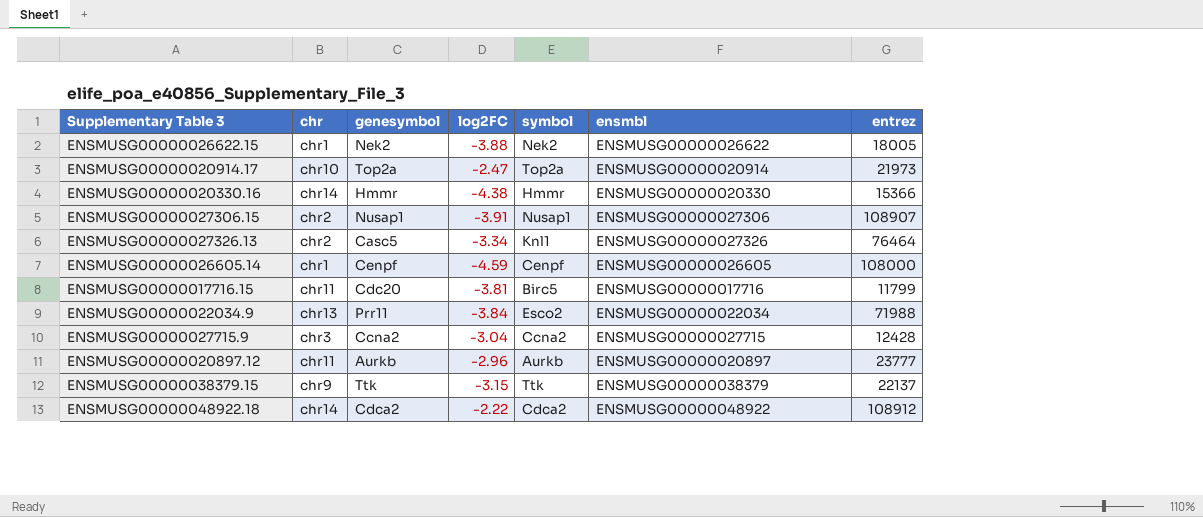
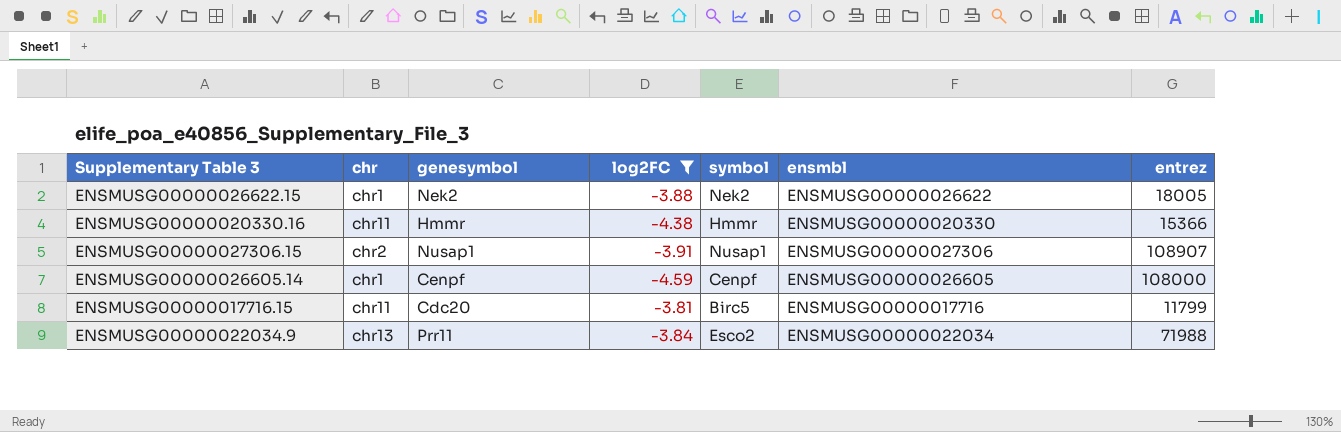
filter: none -> log2FC <= -3.81
ENSMUSG00000020330.16 | chr: chr14 -> chr11

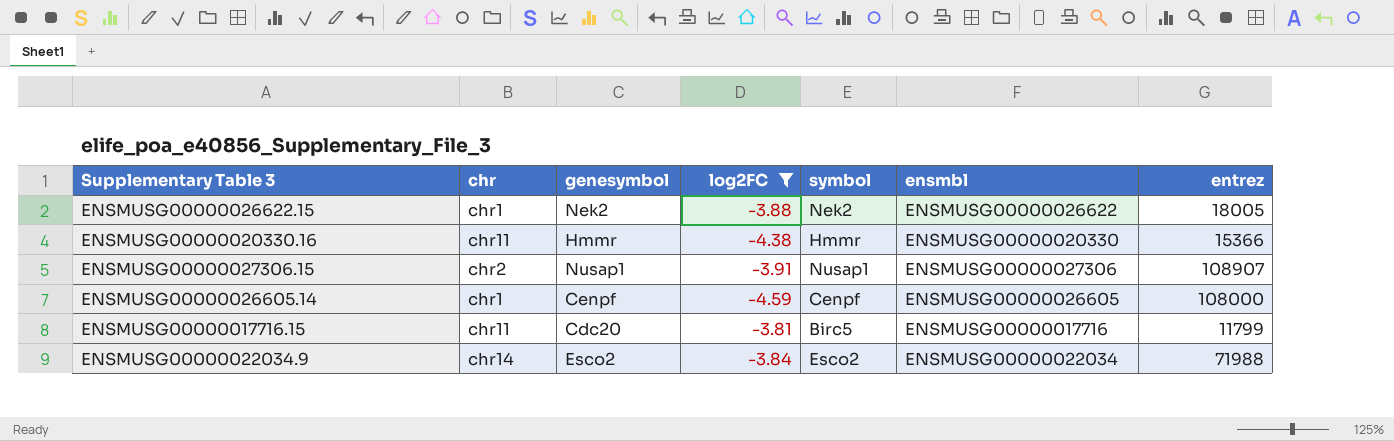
ENSMUSG00000022034.9 | chr: chr13 -> chr14
ENSMUSG00000022034.9 | genesymbol: Prr11 -> Esco2

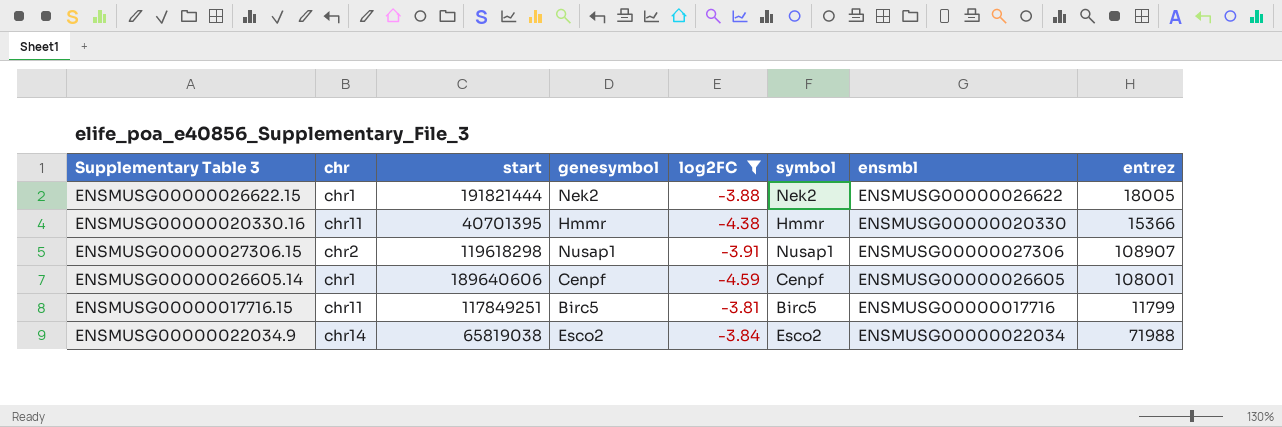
column start | position: none -> 3
ENSMUSG00000026605.14 | entrez: 108000 -> 108001
ENSMUSG00000017716.15 | genesymbol: Cdc20 -> Birc5

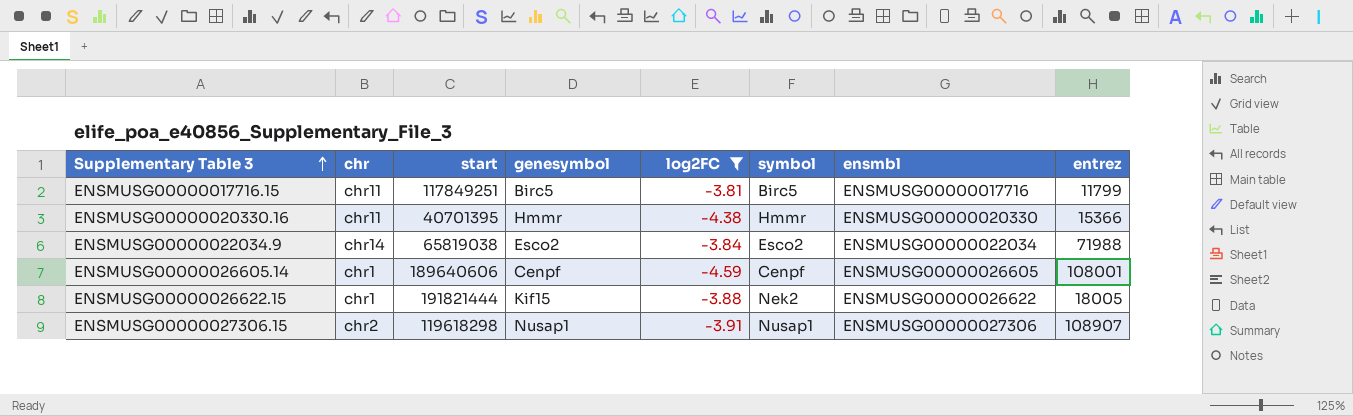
row order: none -> Supplementary Table 3 ascending
ENSMUSG00000026622.15 | genesymbol: Nek2 -> Kif15

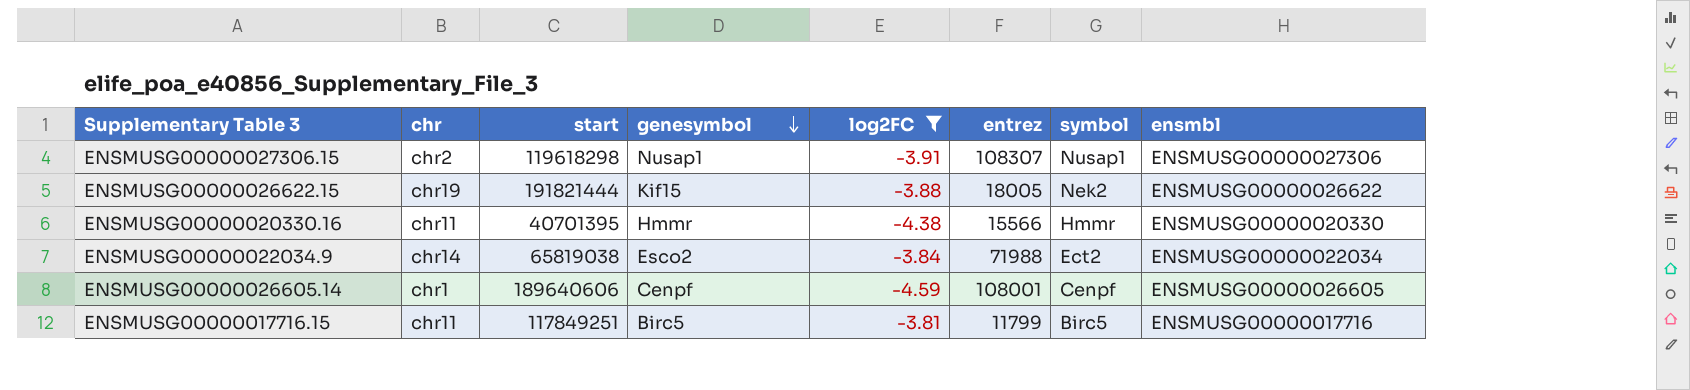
row order: Supplementary Table 3 ascending -> genesymbol descending
column entrez | position: 8 -> 6
ENSMUSG00000027306.15 | entrez: 108907 -> 108307
ENSMUSG00000026622.15 | chr: chr1 -> chr19
ENSMUSG00000020330.16 | entrez: 15366 -> 15566
ENSMUSG00000022034.9 | symbol: Esco2 -> Ect2

